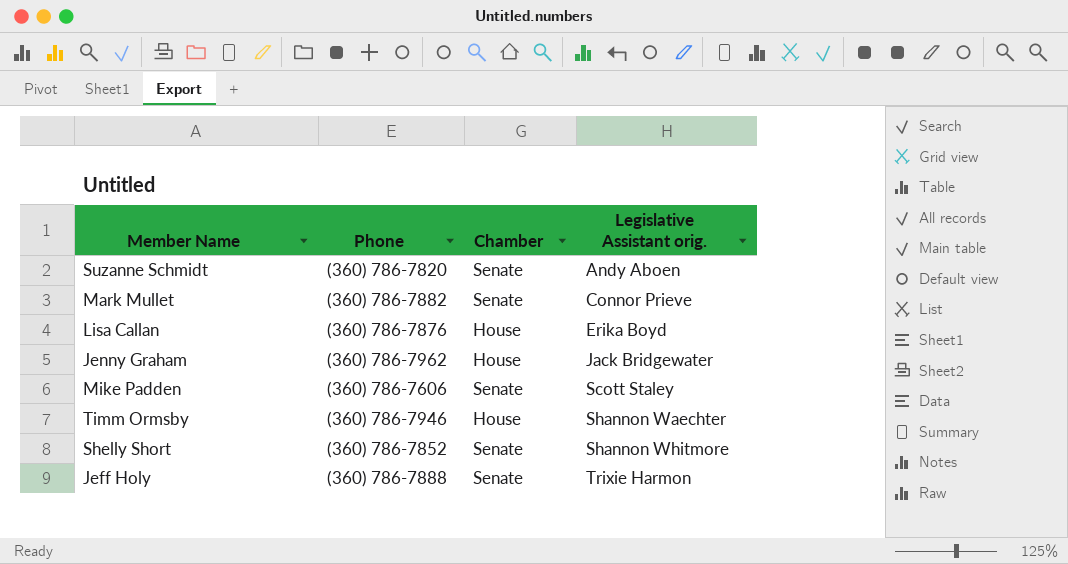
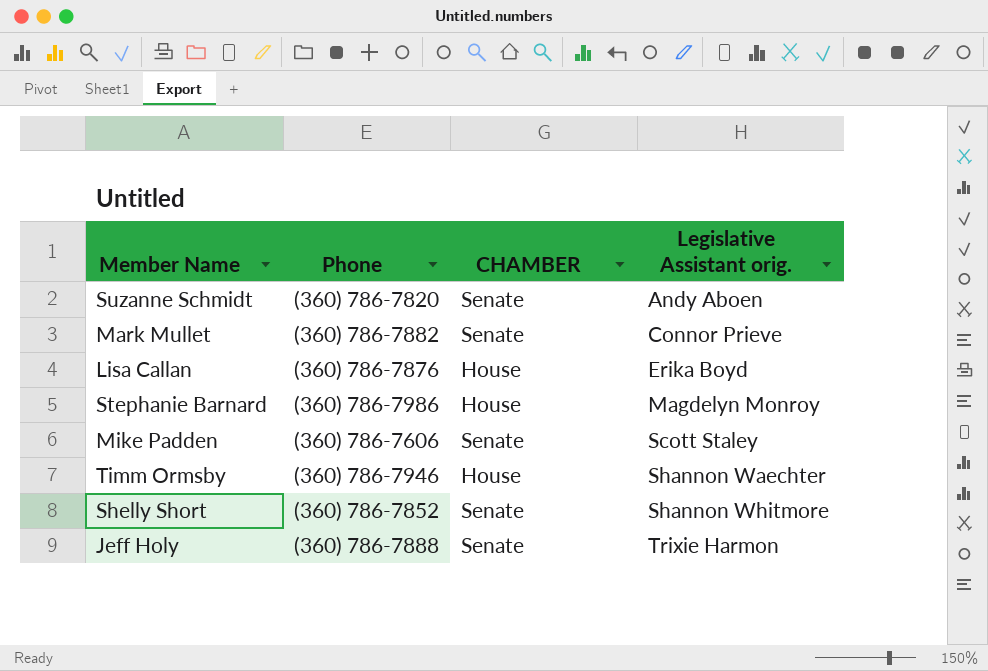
column name: Chamber -> CHAMBER
row Jenny Graham: (360) 786-7962 | House | Jack Bridgewater -> none
row Stephanie Barnard: none -> (360) 786-7986 | House | Magdelyn Monroy

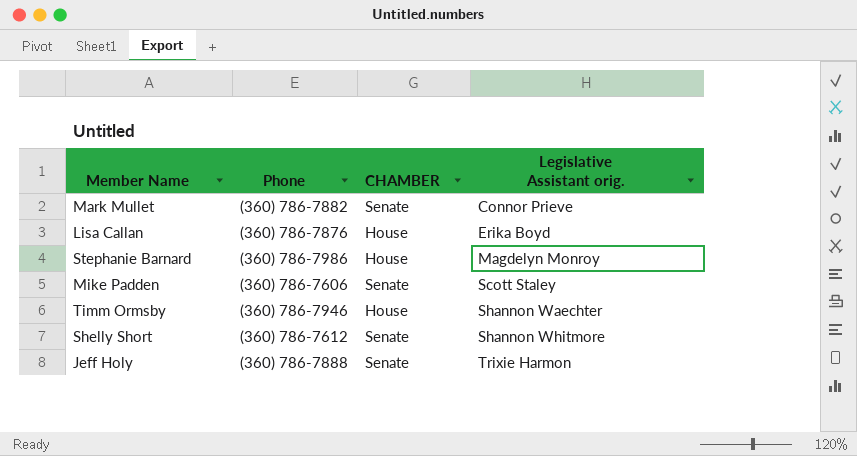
row Suzanne Schmidt: (360) 786-7820 | Senate | Andy Aboen -> none
Shelly Short | Phone: (360) 786-7852 -> (360) 786-7612

